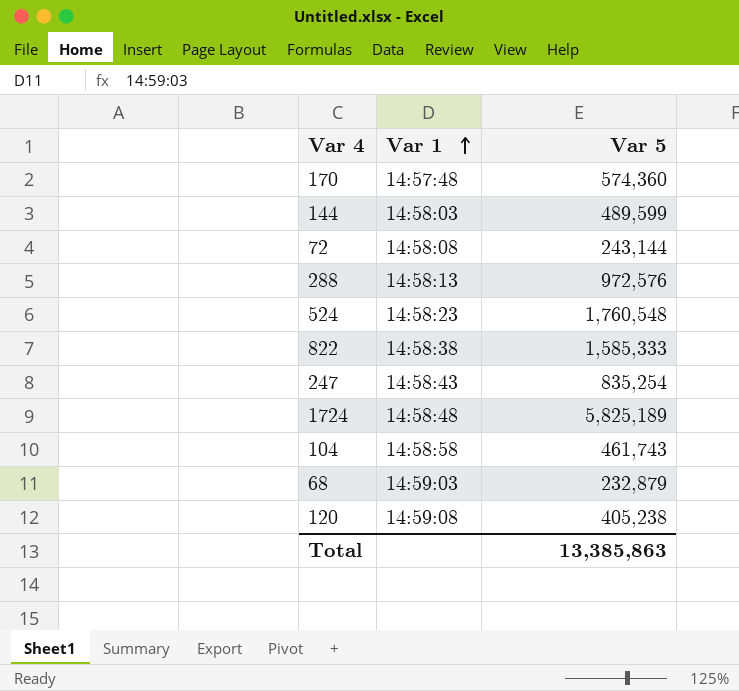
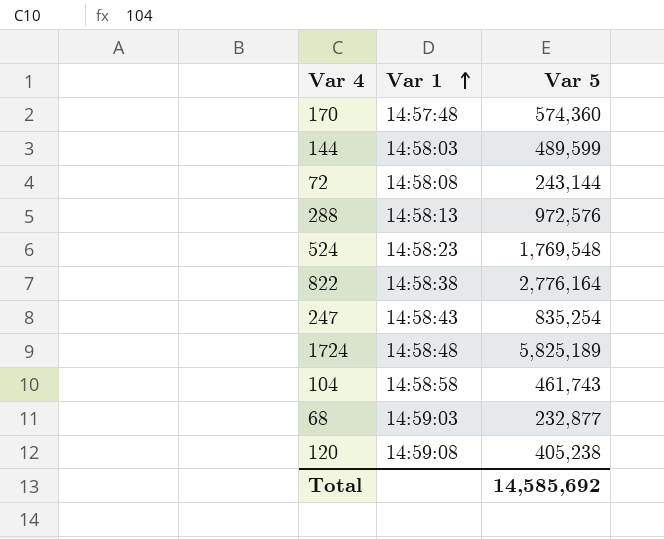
524 | Var 5: 1,760,548 -> 1,769,548
822 | Var 5: 1,585,333 -> 2,776,164
68 | Var 5: 232,879 -> 232,877
Total | Var 5: 13,385,863 -> 14,585,692

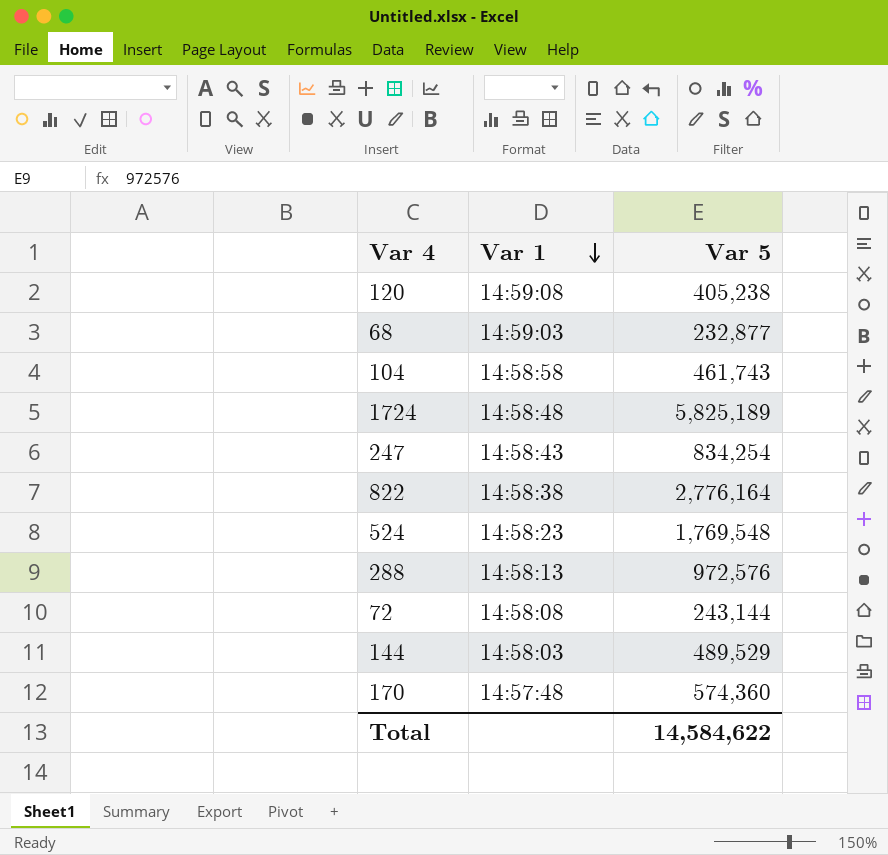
row order: Var 1 ascending -> Var 1 descending
247 | Var 5: 835,254 -> 834,254
144 | Var 5: 489,599 -> 489,529
Total | Var 5: 14,585,692 -> 14,584,622

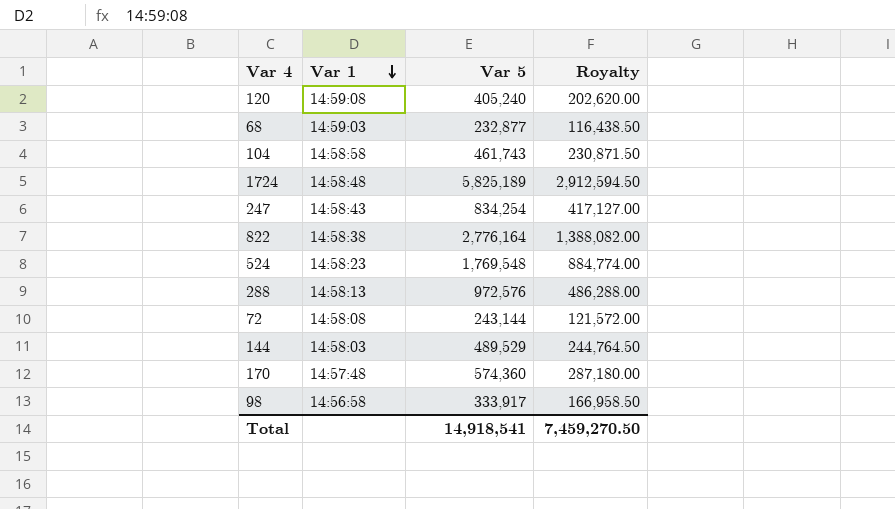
column Royalty | formula: none -> [Var 5] * 0.5
120 | Var 5: 405,238 -> 405,240
row 98: none -> 14:56:58 | 333,917 | 166,958.50
Total | Var 5: 14,584,622 -> 14,918,541

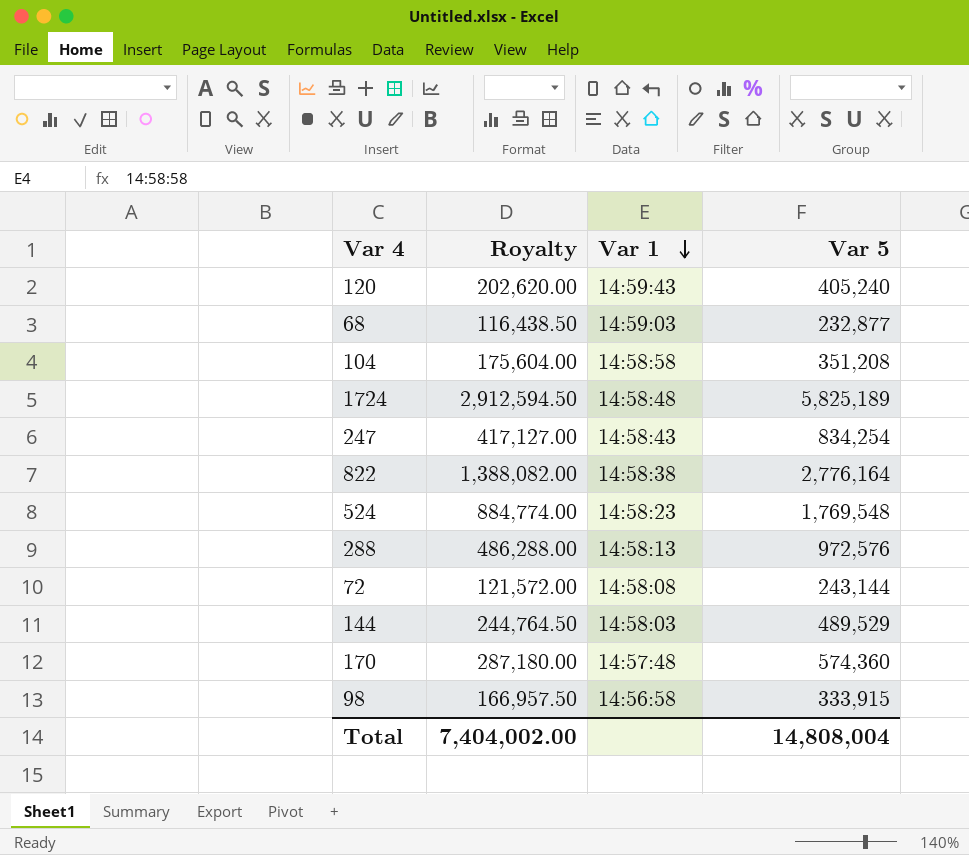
column Royalty | position: 4 -> 2
120 | Var 1: 14:59:08 -> 14:59:43
104 | Royalty: 230,871.50 -> 175,604.00
104 | Var 5: 461,743 -> 351,208
98 | Royalty: 166,958.50 -> 166,957.50
98 | Var 5: 333,917 -> 333,915
Total | Royalty: 7,459,270.50 -> 7,404,002.00
Total | Var 5: 14,918,541 -> 14,808,004

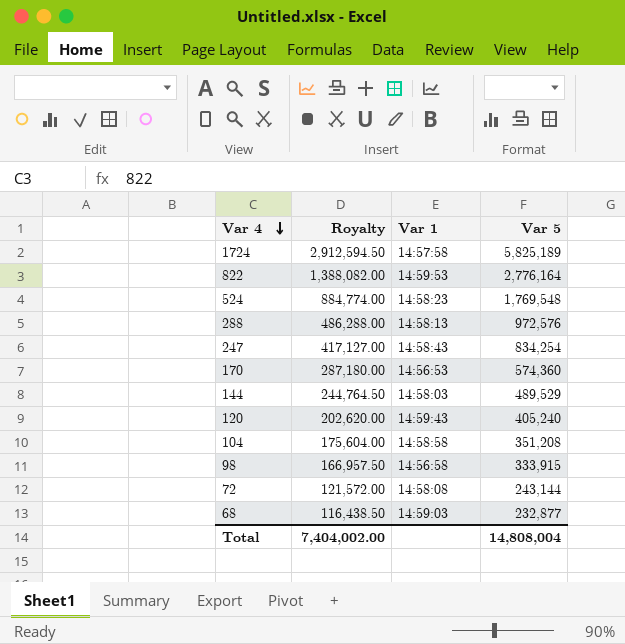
row order: Var 1 descending -> Var 4 descending
1724 | Var 1: 14:58:48 -> 14:57:58
822 | Var 1: 14:58:38 -> 14:59:53
170 | Var 1: 14:57:48 -> 14:56:53

